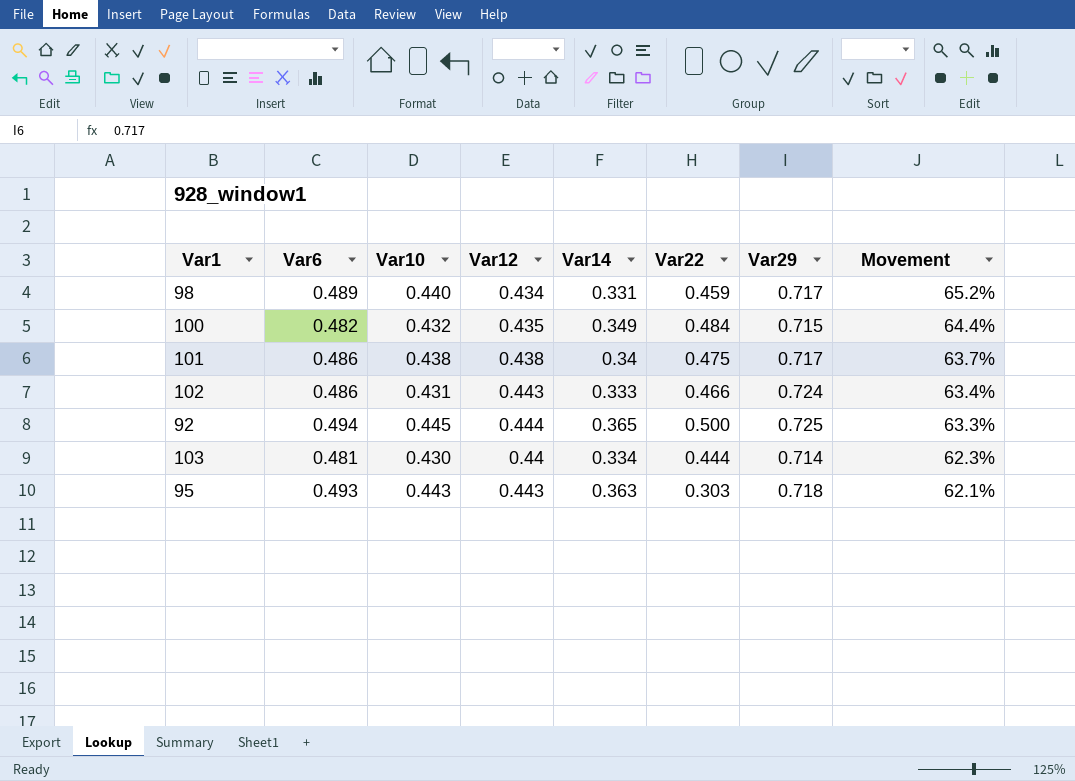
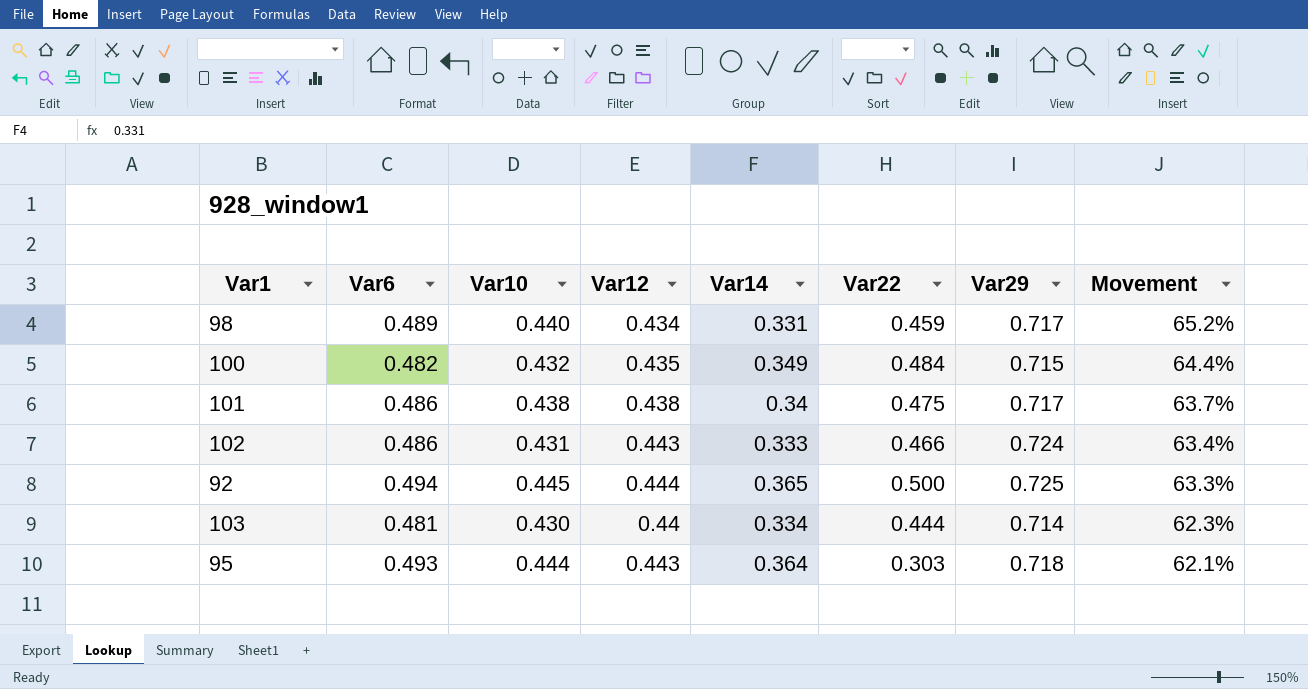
95 | Var10: 0.443 -> 0.444
95 | Var14: 0.363 -> 0.364

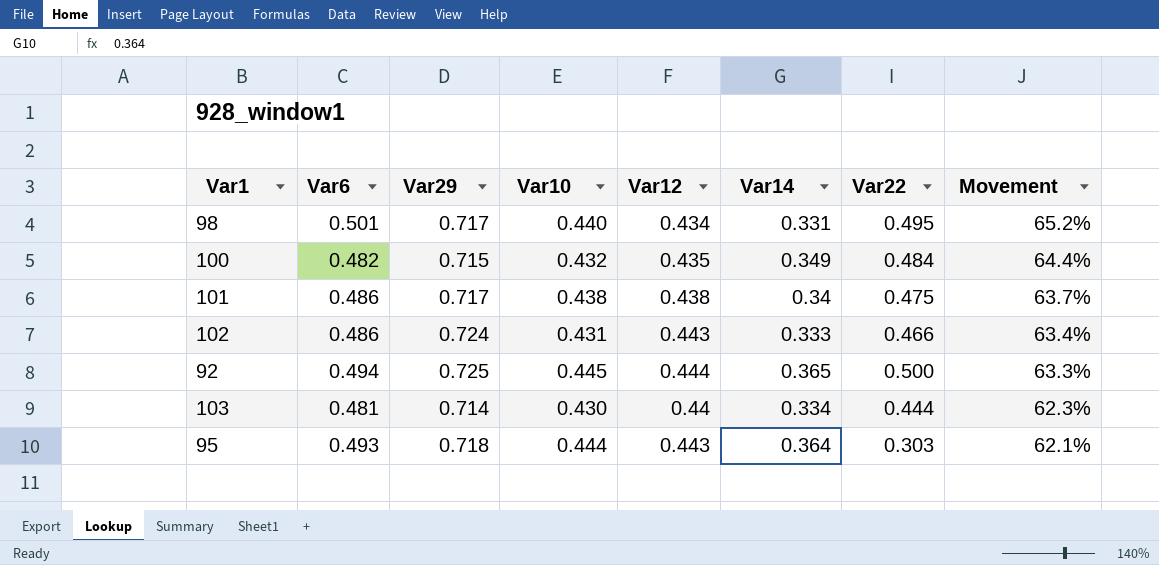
column Var29 | position: 7 -> 3
98 | Var6: 0.489 -> 0.501
98 | Var22: 0.459 -> 0.495

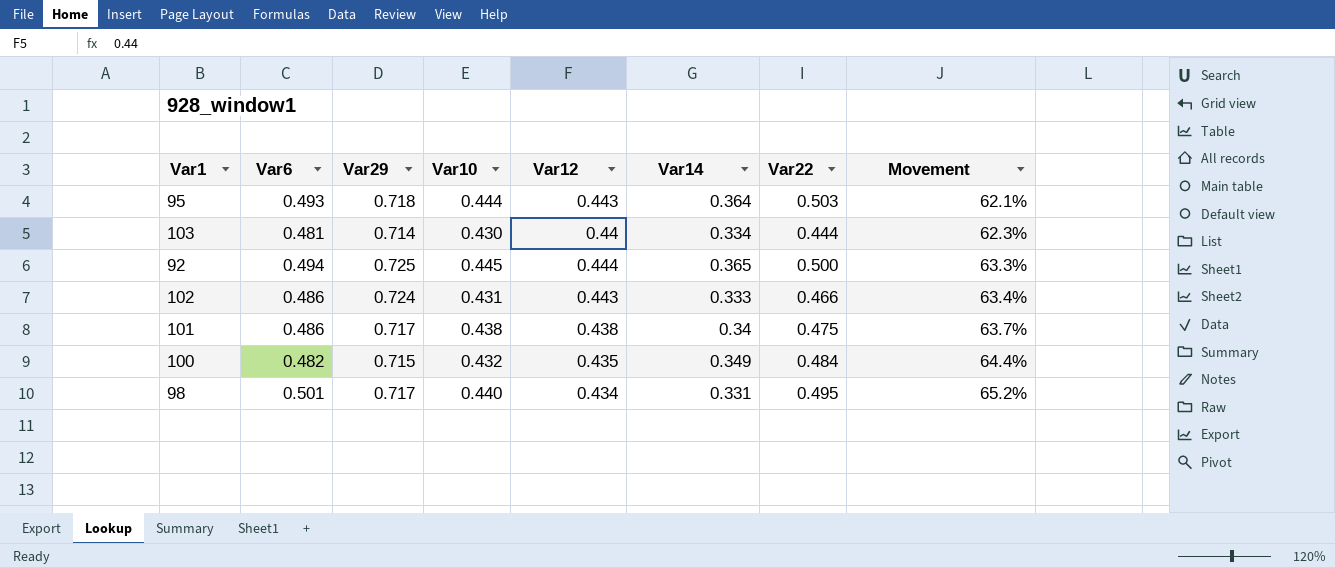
row order: Movement descending -> Movement ascending
95 | Var22: 0.303 -> 0.503

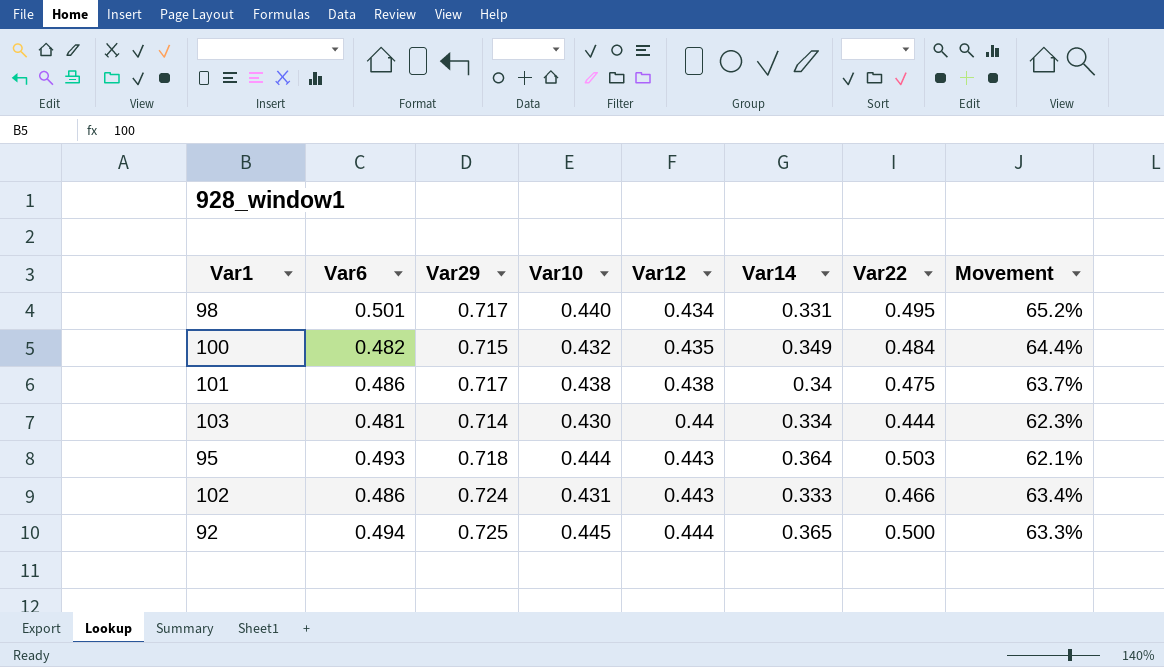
row order: Movement ascending -> Var12 ascending

